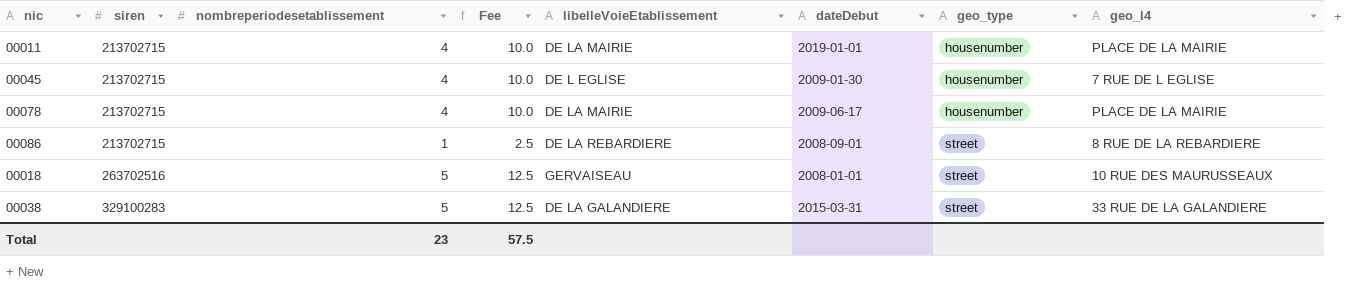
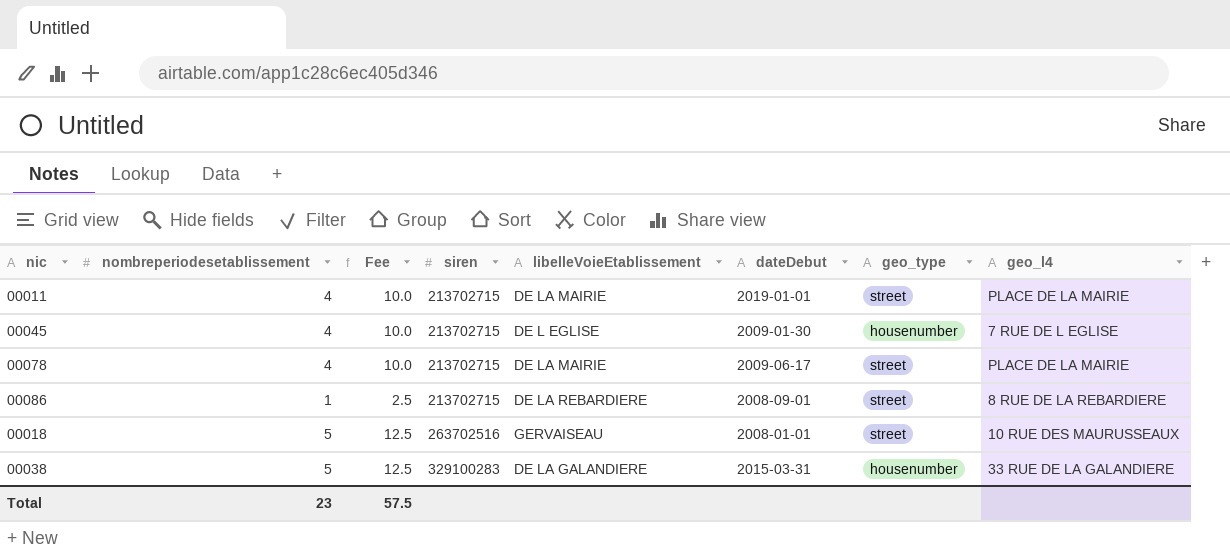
column siren | position: 2 -> 4
00011 | geo_type: housenumber -> street
00078 | geo_type: housenumber -> street
00038 | geo_type: street -> housenumber

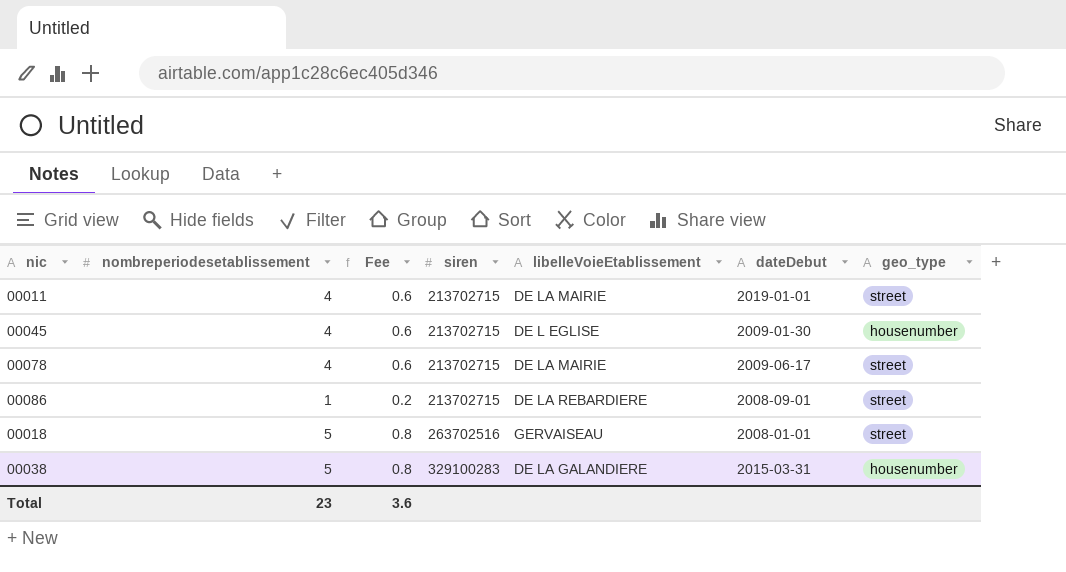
column geo_l4 | position: 8 -> none
column Fee | formula: [nombreperiodesetablissement] * 2.5 -> [nombreperiodesetablissement] * 0.15
Total | Fee: 57.5 -> 3.6

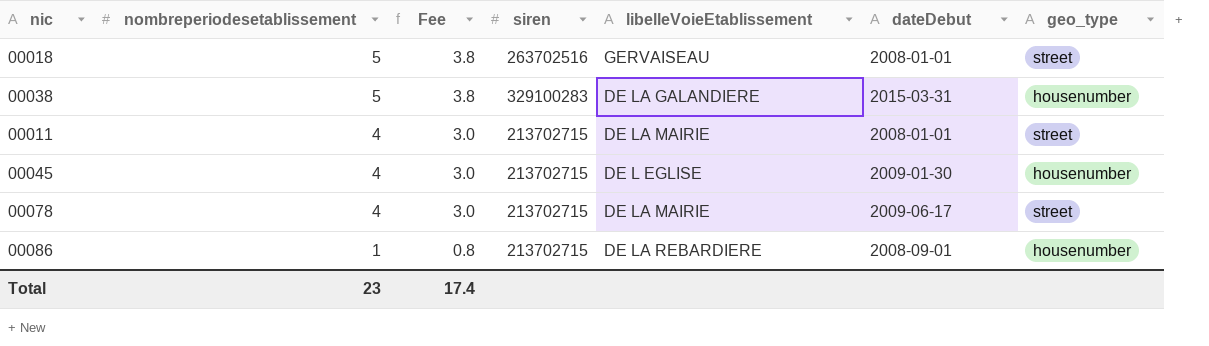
row order: siren ascending -> nombreperiodesetablissement descending
column Fee | formula: [nombreperiodesetablissement] * 0.15 -> [nombreperiodesetablissement] * 0.75
00011 | dateDebut: 2019-01-01 -> 2008-01-01
00086 | geo_type: street -> housenumber
Total | Fee: 3.6 -> 17.4

